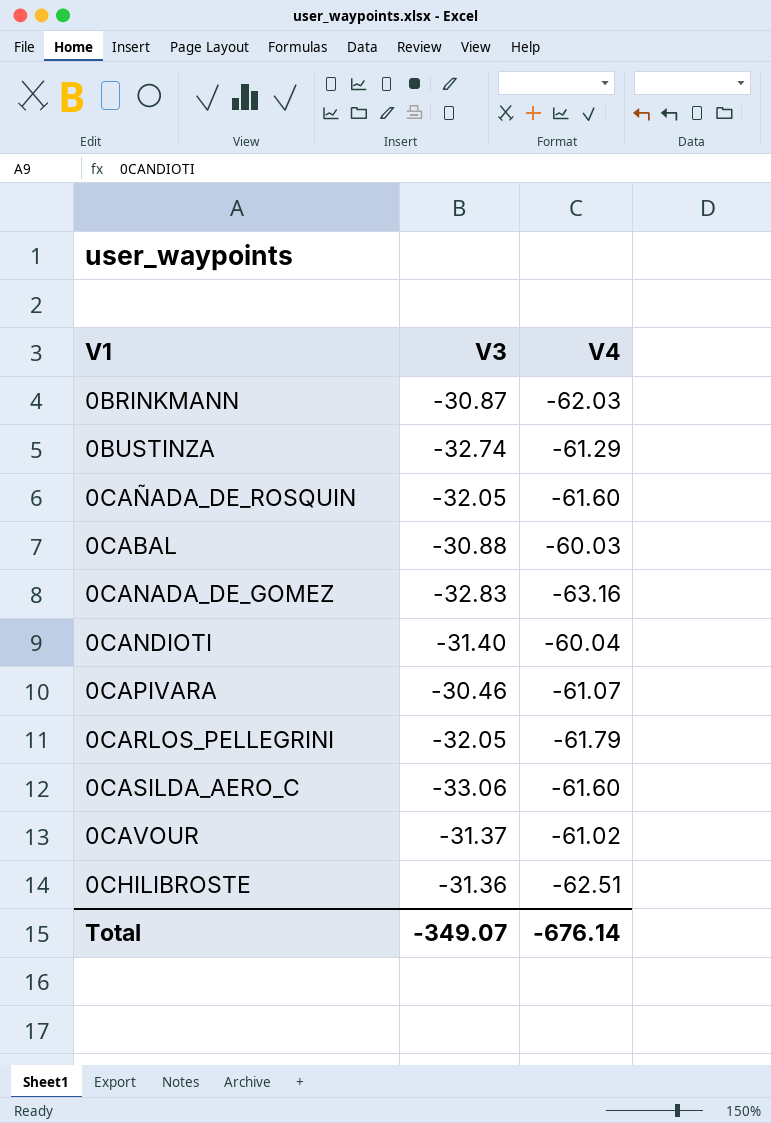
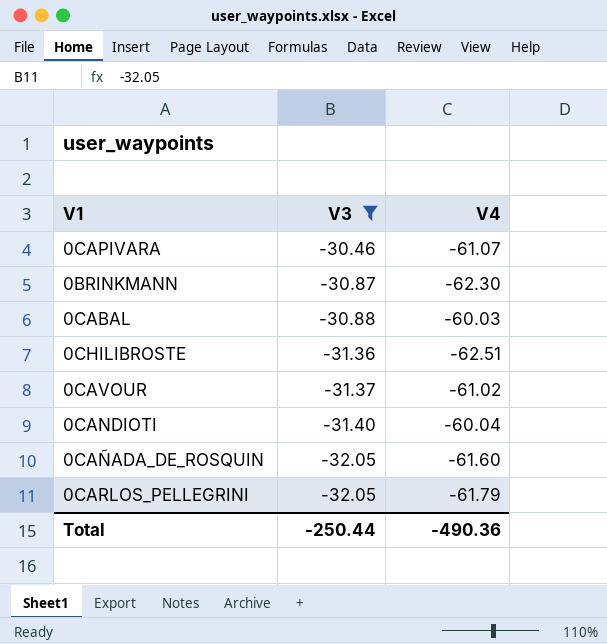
filter: none -> V3 >= -32.05
row order: none -> V3 descending
0BRINKMANN | V4: -62.03 -> -62.30
Total | V3: -349.07 -> -250.44
Total | V4: -676.14 -> -490.36

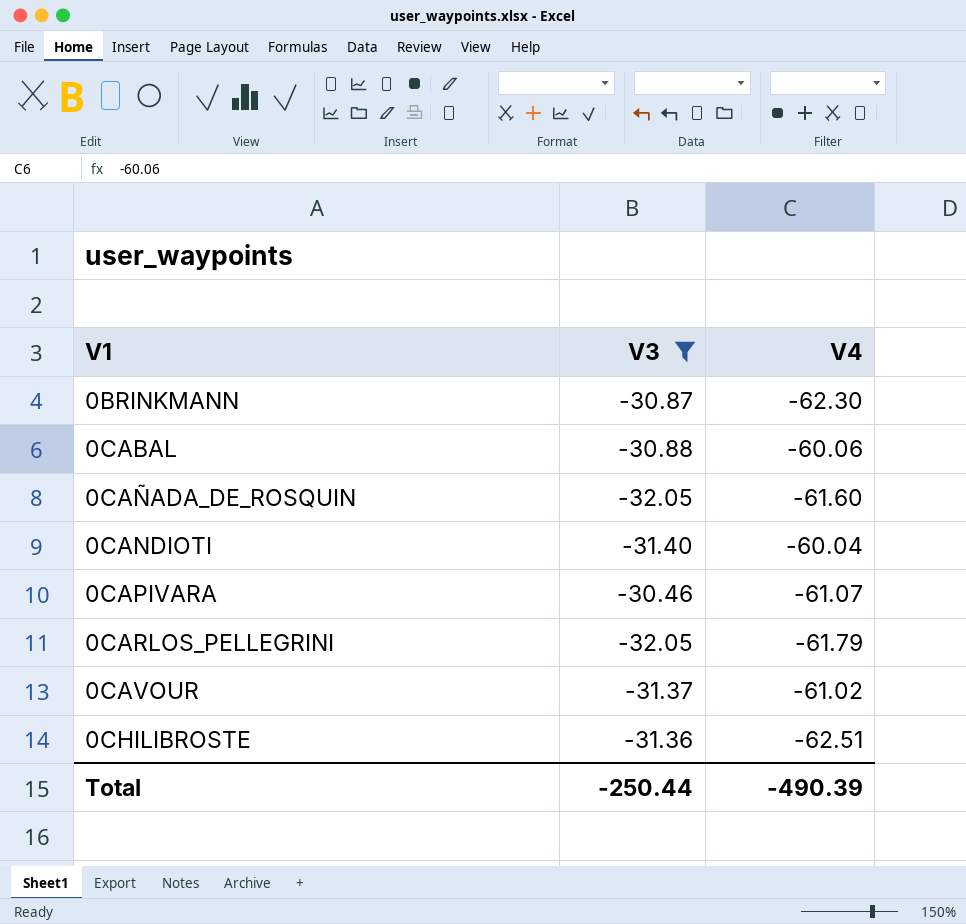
row order: V3 descending -> V1 ascending
0CABAL | V4: -60.03 -> -60.06
Total | V4: -490.36 -> -490.39

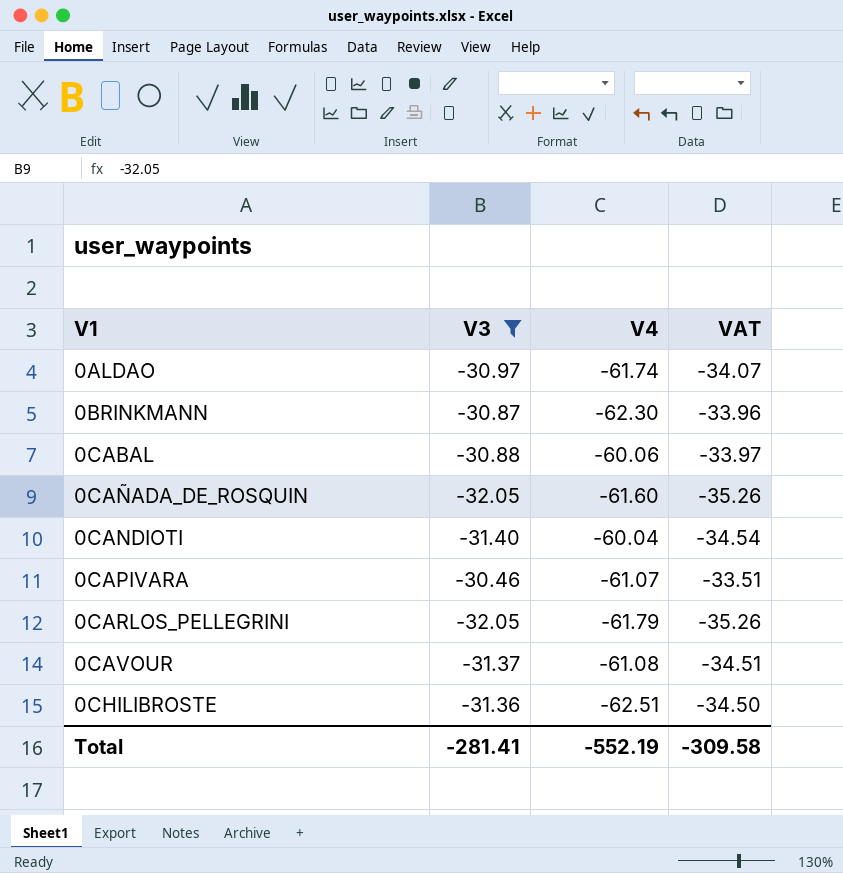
column VAT | formula: none -> [V3] * 1.1
row 0ALDAO: none -> -30.97 | -61.74 | -34.07
0CAVOUR | V4: -61.02 -> -61.08
Total | V3: -250.44 -> -281.41
Total | V4: -490.39 -> -552.19

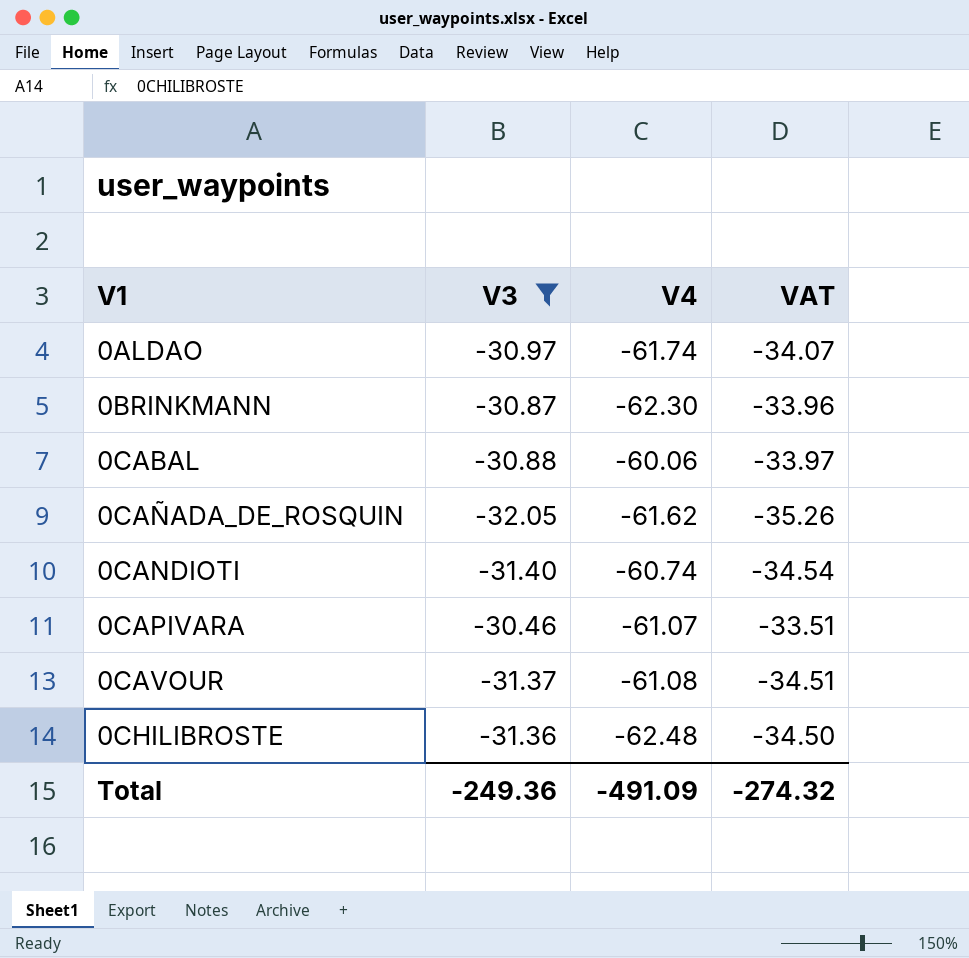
row 0CARLOS_PELLEGRINI: -32.05 | -61.79 | -35.26 -> none
0CAÑADA_DE_ROSQUIN | V4: -61.60 -> -61.62
0CANDIOTI | V4: -60.04 -> -60.74
0CHILIBROSTE | V4: -62.51 -> -62.48
Total | V3: -281.41 -> -249.36
Total | V4: -552.19 -> -491.09
Total | VAT: -309.58 -> -274.32

